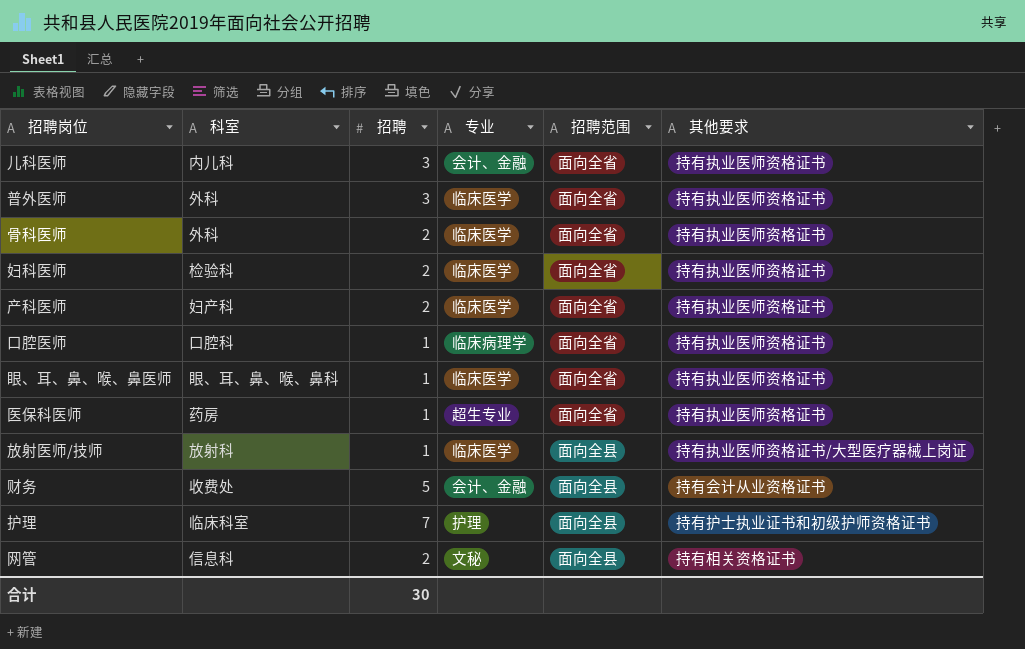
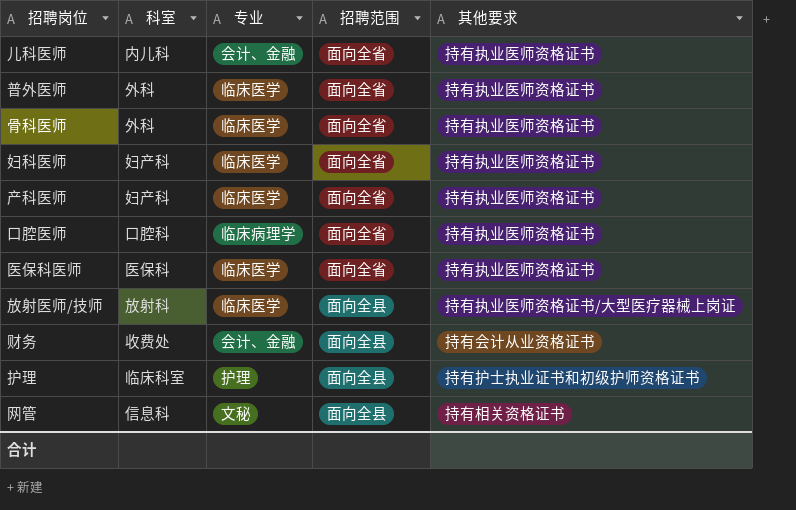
column 招聘 | position: 3 -> none
row 眼、耳、鼻、喉、鼻医师: 眼、耳、鼻、喉、鼻科 | 1 | 临床医学 | 面向全省 | 持有执业医师资格证书 -> none
妇科医师 | 科室: 检验科 -> 妇产科
医保科医师 | 科室: 药房 -> 医保科
医保科医师 | 专业: 超生专业 -> 临床医学

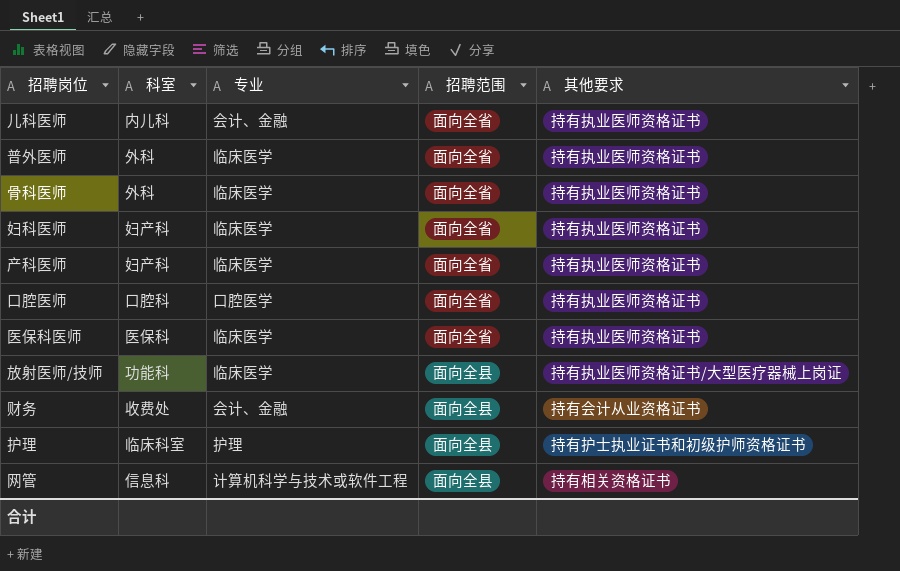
口腔医师 | 专业: 临床病理学 -> 口腔医学
放射医师/技师 | 科室: 放射科 -> 功能科
网管 | 专业: 文秘 -> 计算机科学与技术或软件工程

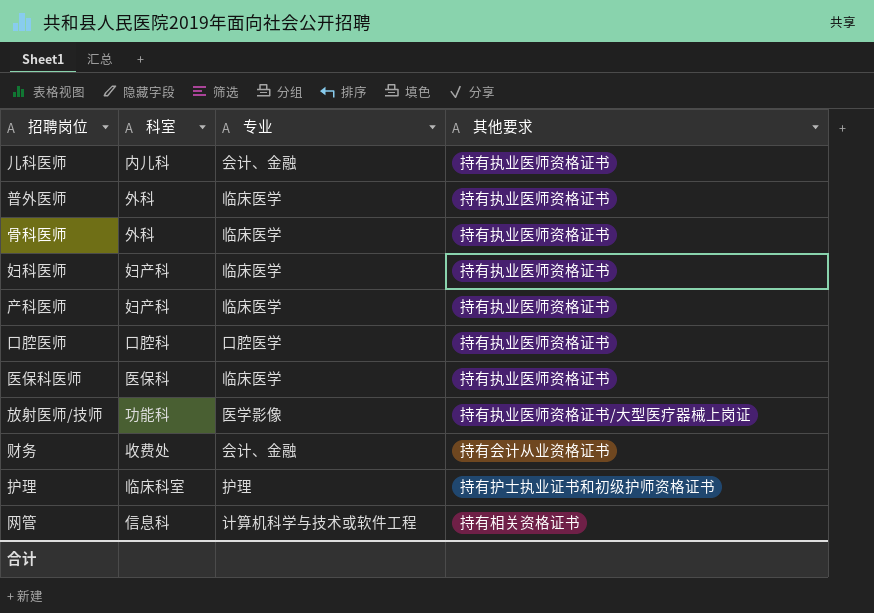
column 招聘范围 | position: 4 -> none
放射医师/技师 | 专业: 临床医学 -> 医学影像

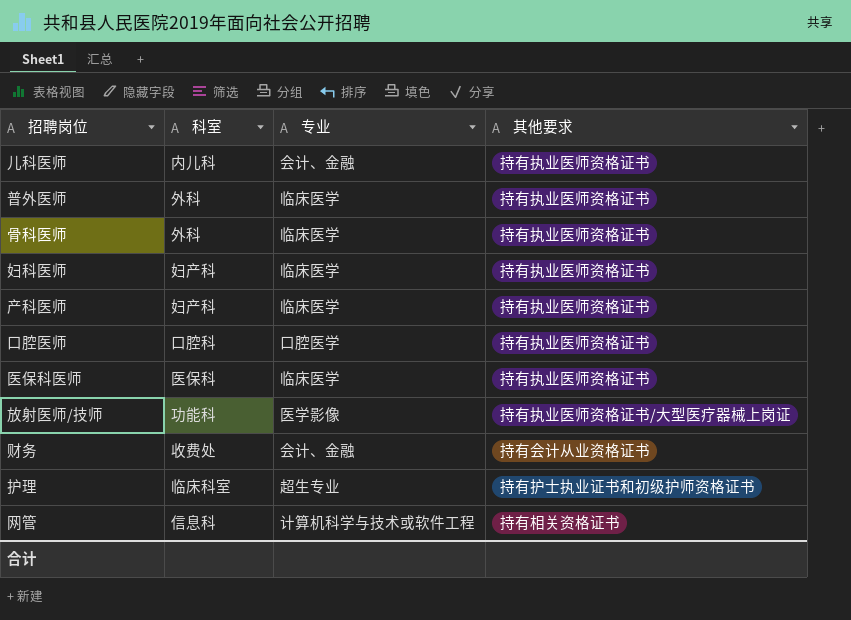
护理 | 专业: 护理 -> 超生专业

